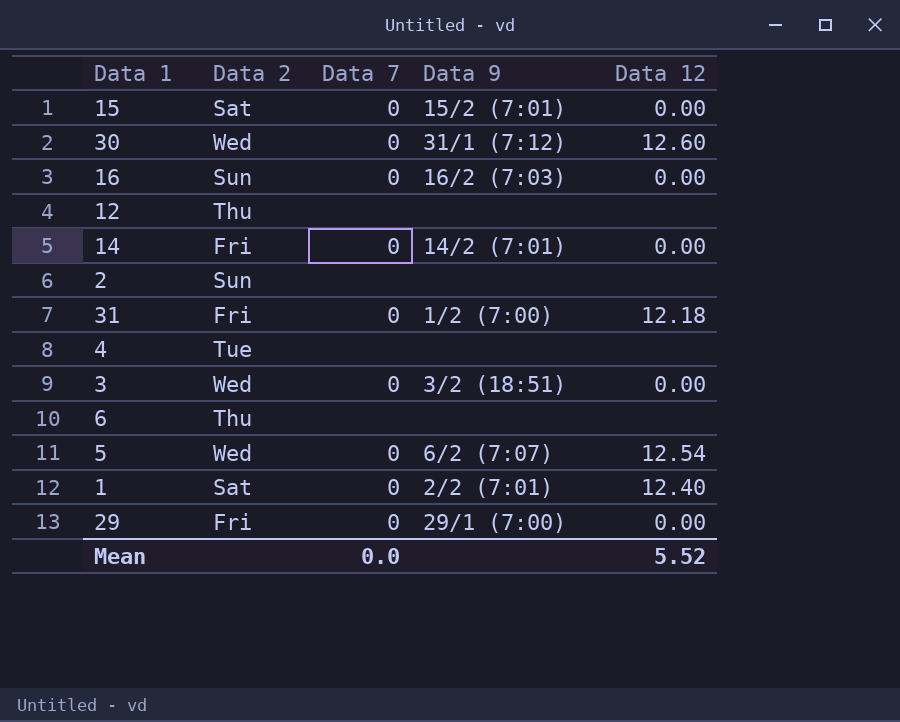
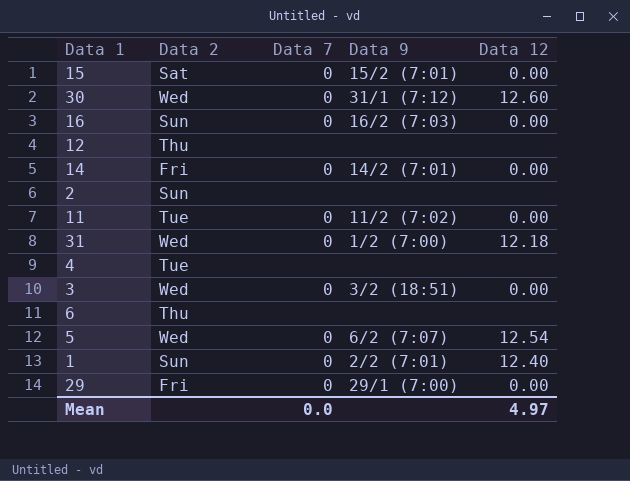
row 11: none -> Tue | 0 | 11/2 (7:02) | 0.00
31 | Data 2: Fri -> Wed
1 | Data 2: Sat -> Sun
Mean | Data 12: 5.52 -> 4.97

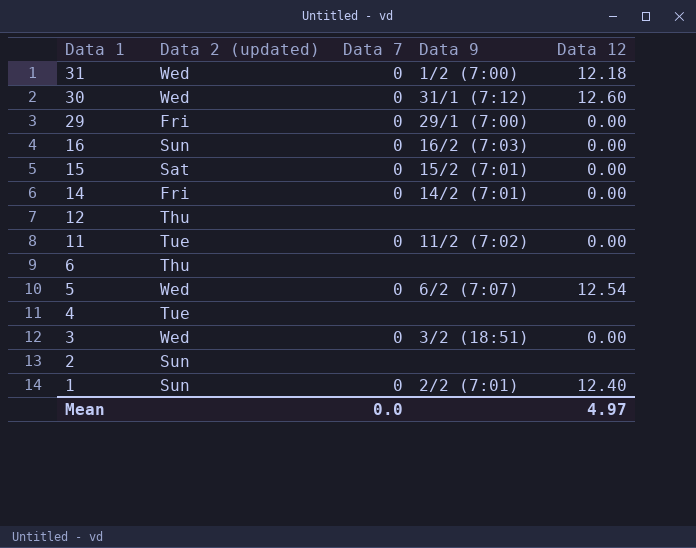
row order: none -> Data 1 descending
column name: Data 2 -> Data 2 (updated)

